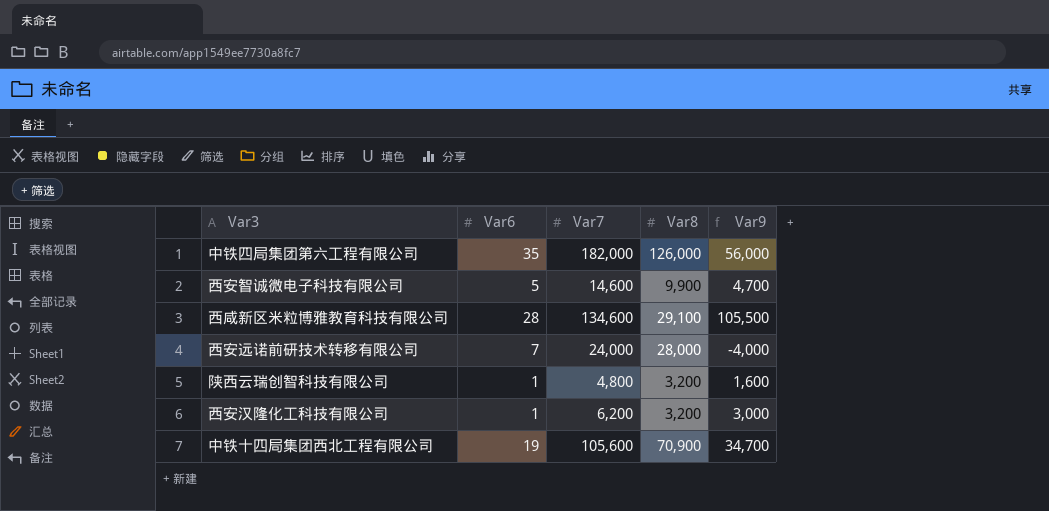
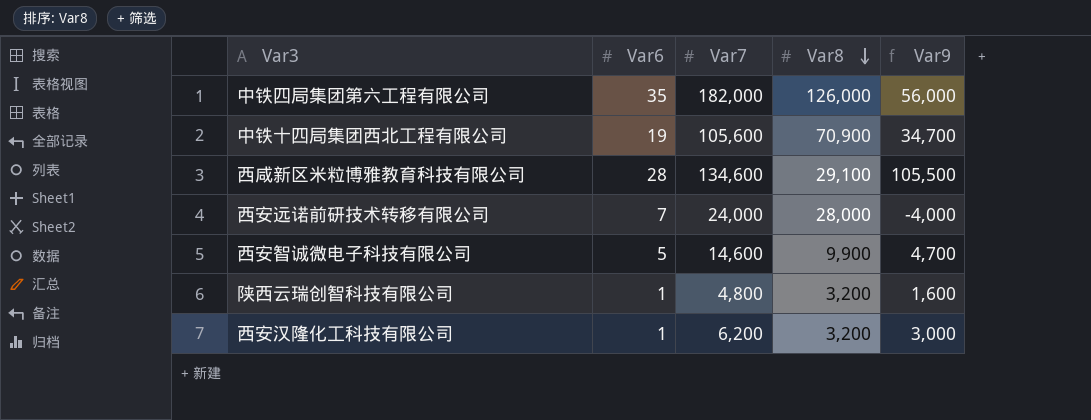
row order: none -> Var8 descending

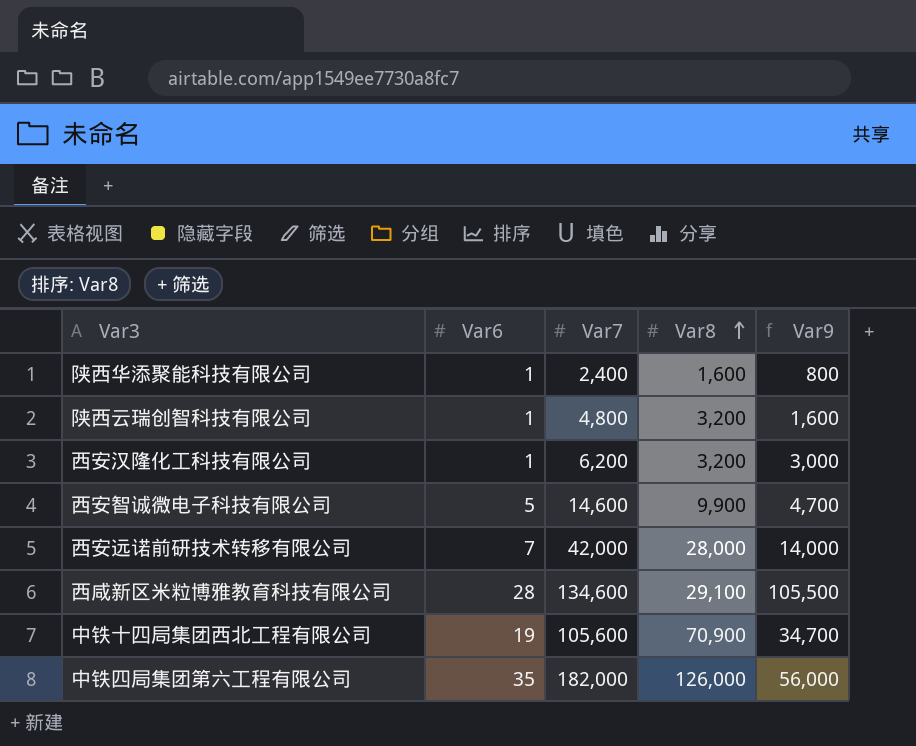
row order: Var8 descending -> Var8 ascending
row 陕西华添聚能科技有限公司: none -> 1 | 2,400 | 1,600 | 800
西安远诺前研技术转移有限公司 | Var7: 24,000 -> 42,000
西安远诺前研技术转移有限公司 | Var9: -4,000 -> 14,000

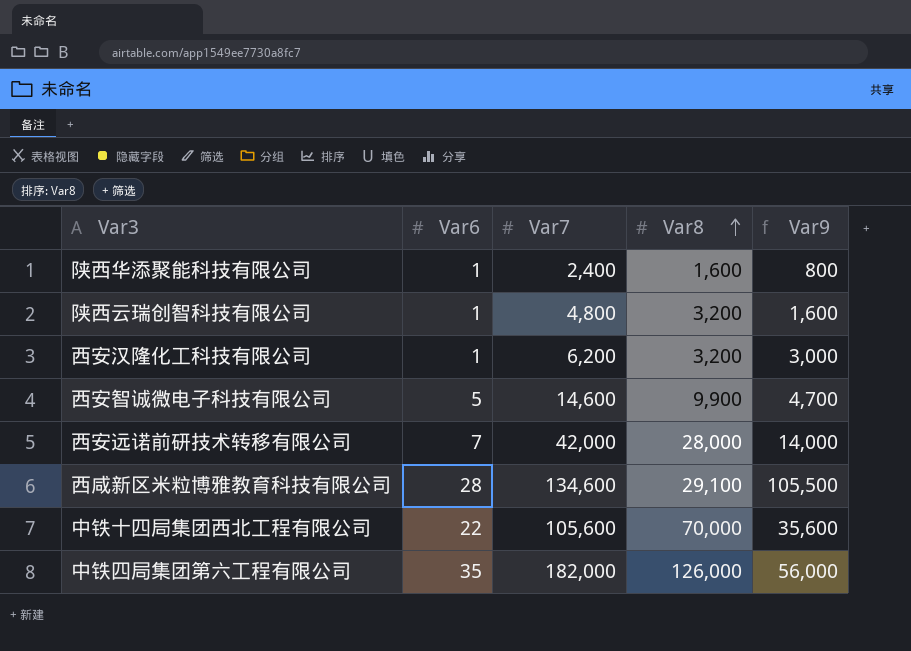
中铁十四局集团西北工程有限公司 | Var6: 19 -> 22
中铁十四局集团西北工程有限公司 | Var8: 70,900 -> 70,000
中铁十四局集团西北工程有限公司 | Var9: 34,700 -> 35,600

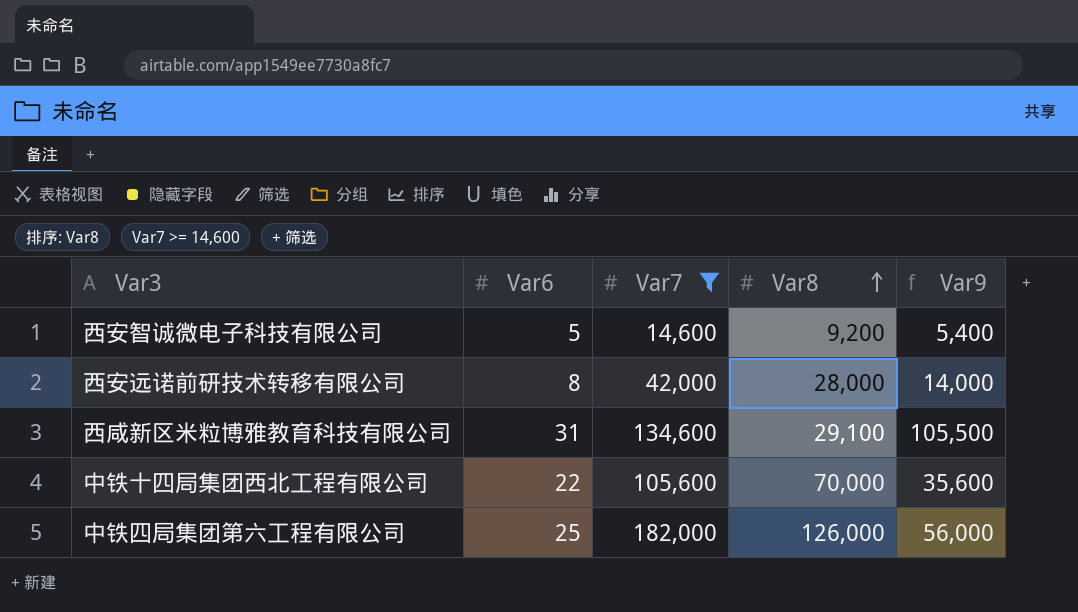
filter: none -> Var7 >= 14,600
西安智诚微电子科技有限公司 | Var8: 9,900 -> 9,200
西安智诚微电子科技有限公司 | Var9: 4,700 -> 5,400
西安远诺前研技术转移有限公司 | Var6: 7 -> 8
西咸新区米粒博雅教育科技有限公司 | Var6: 28 -> 31
中铁四局集团第六工程有限公司 | Var6: 35 -> 25

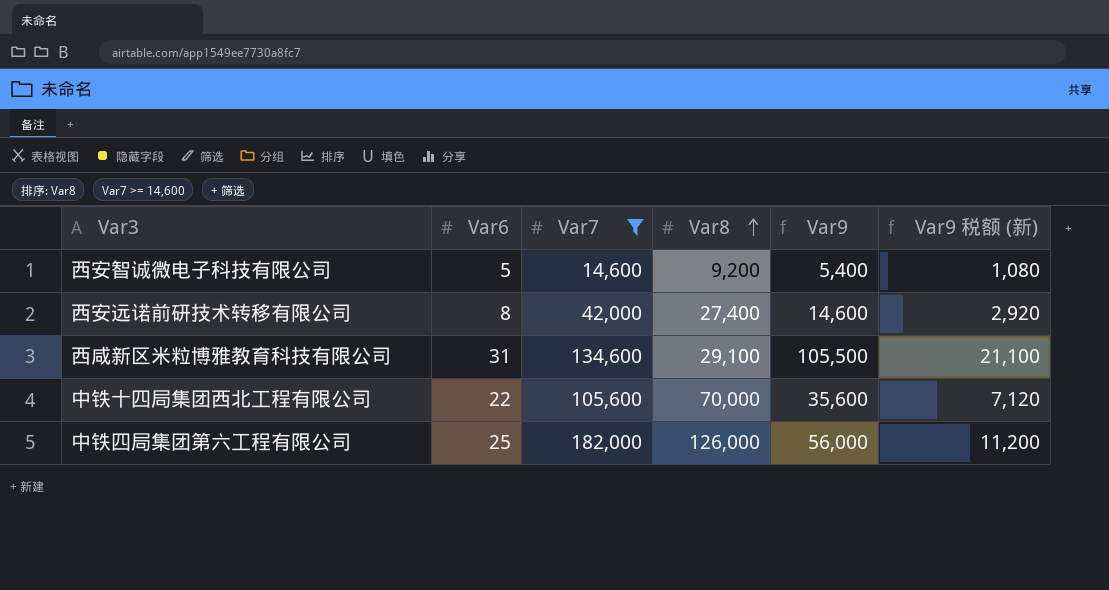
column Var9 税额 (新) | formula: none -> [Var9] * 0.2
西安远诺前研技术转移有限公司 | Var8: 28,000 -> 27,400
西安远诺前研技术转移有限公司 | Var9: 14,000 -> 14,600

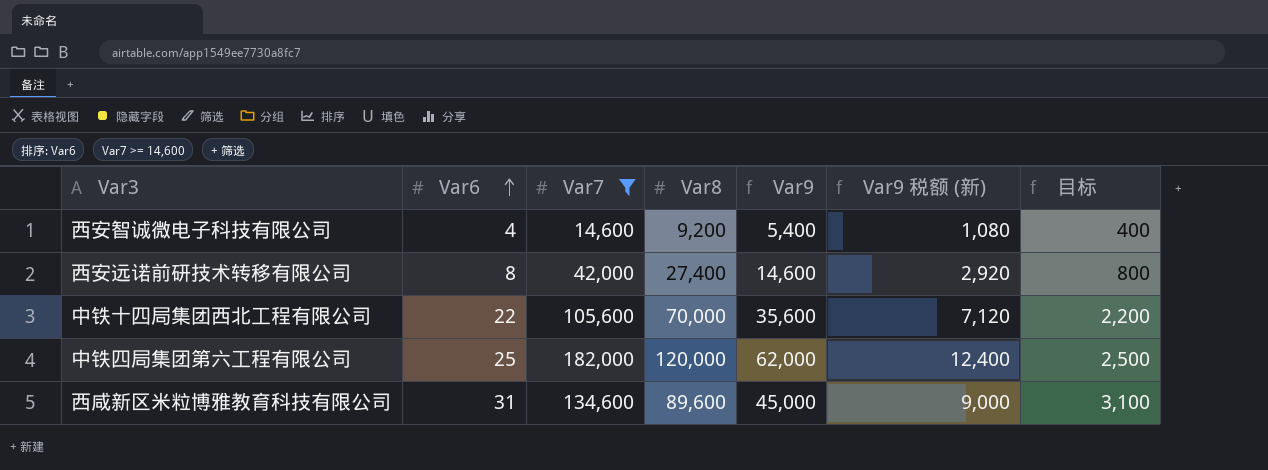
row order: Var8 ascending -> Var6 ascending
column 目标 | formula: none -> [Var6] * 100
西安智诚微电子科技有限公司 | Var6: 5 -> 4
中铁四局集团第六工程有限公司 | Var8: 126,000 -> 120,000
中铁四局集团第六工程有限公司 | Var9: 56,000 -> 62,000
中铁四局集团第六工程有限公司 | Var9 税额 (新): 11,200 -> 12,400
西咸新区米粒博雅教育科技有限公司 | Var8: 29,100 -> 89,600
西咸新区米粒博雅教育科技有限公司 | Var9: 105,500 -> 45,000
西咸新区米粒博雅教育科技有限公司 | Var9 税额 (新): 21,100 -> 9,000

